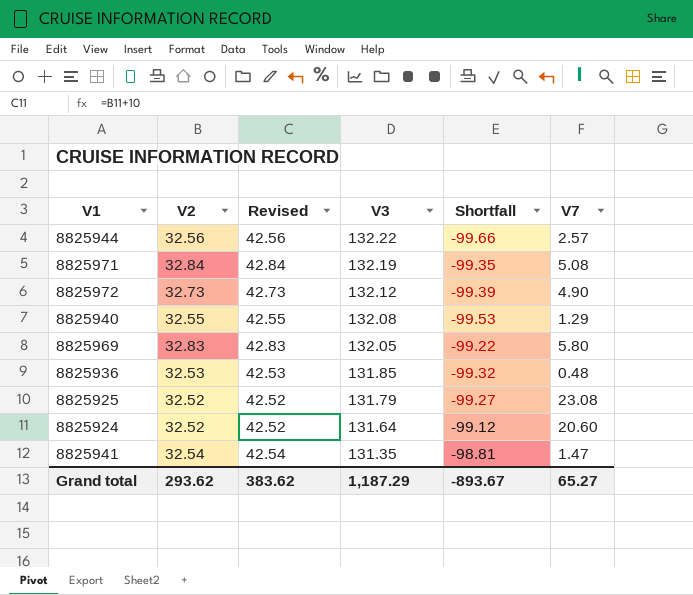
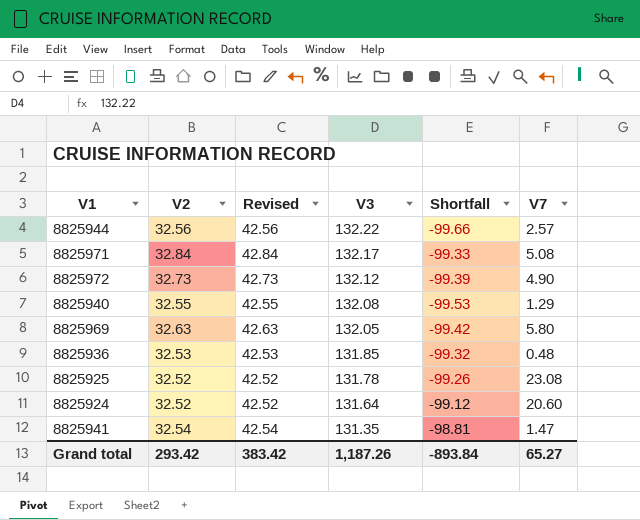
8825971 | V3: 132.19 -> 132.17
8825971 | Shortfall: -99.35 -> -99.33
8825969 | V2: 32.83 -> 32.63
8825969 | Revised: 42.83 -> 42.63
8825969 | Shortfall: -99.22 -> -99.42
8825925 | V3: 131.79 -> 131.78
8825925 | Shortfall: -99.27 -> -99.26
Grand total | V2: 293.62 -> 293.42
Grand total | Revised: 383.62 -> 383.42
Grand total | V3: 1,187.29 -> 1,187.26
Grand total | Shortfall: -893.67 -> -893.84

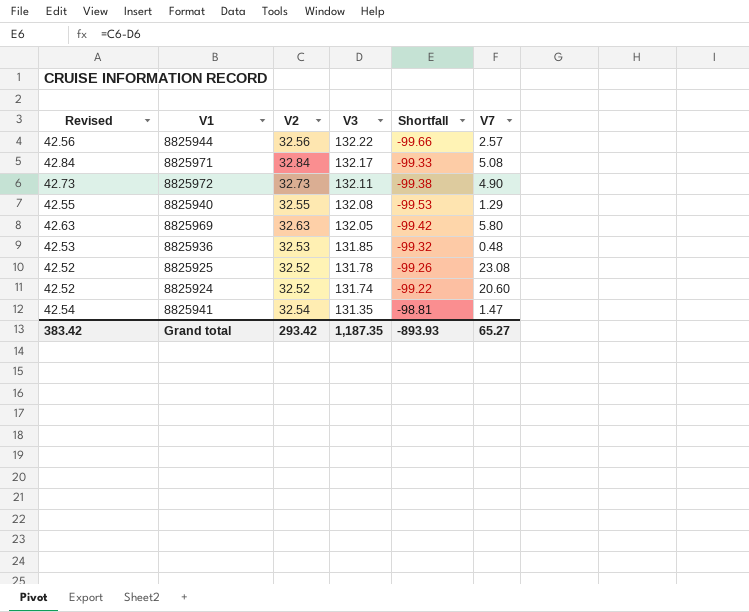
column Revised | position: 3 -> 1
8825972 | V3: 132.12 -> 132.11
8825972 | Shortfall: -99.39 -> -99.38
8825924 | V3: 131.64 -> 131.74
8825924 | Shortfall: -99.12 -> -99.22
Grand total | V3: 1,187.26 -> 1,187.35
Grand total | Shortfall: -893.84 -> -893.93

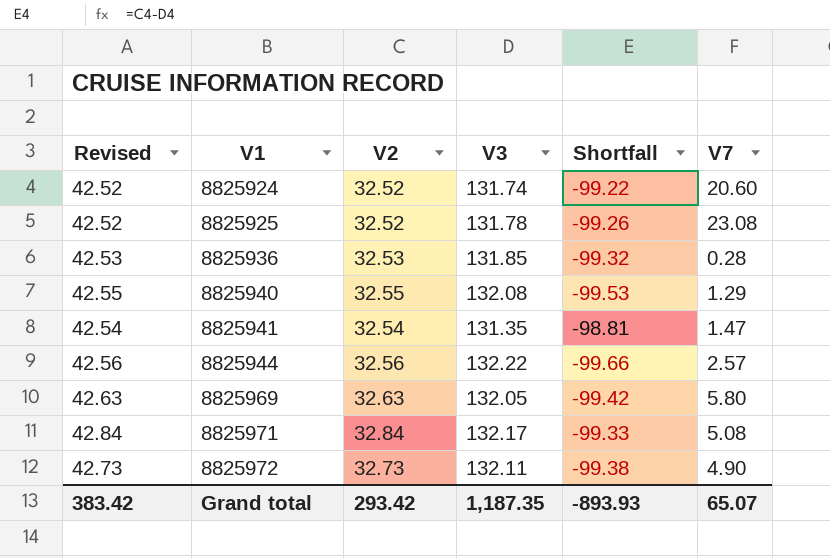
row order: V3 descending -> V1 ascending
8825936 | V7: 0.48 -> 0.28
Grand total | V7: 65.27 -> 65.07

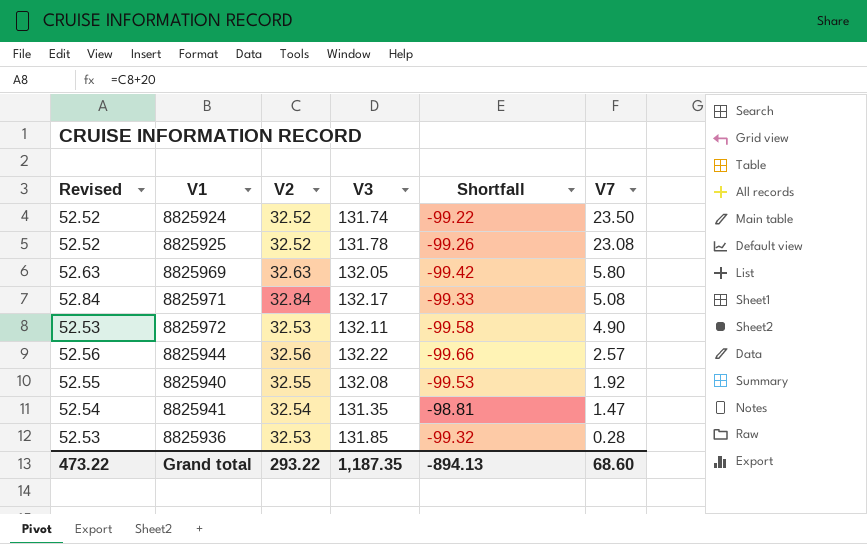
row order: V1 ascending -> V7 descending
column Revised | formula: [V2] + 10 -> [V2] + 20
8825924 | V7: 20.60 -> 23.50
8825972 | V2: 32.73 -> 32.53
8825972 | Shortfall: -99.38 -> -99.58
8825940 | V7: 1.29 -> 1.92
Grand total | Revised: 383.42 -> 473.22
Grand total | V2: 293.42 -> 293.22
Grand total | Shortfall: -893.93 -> -894.13
Grand total | V7: 65.07 -> 68.60

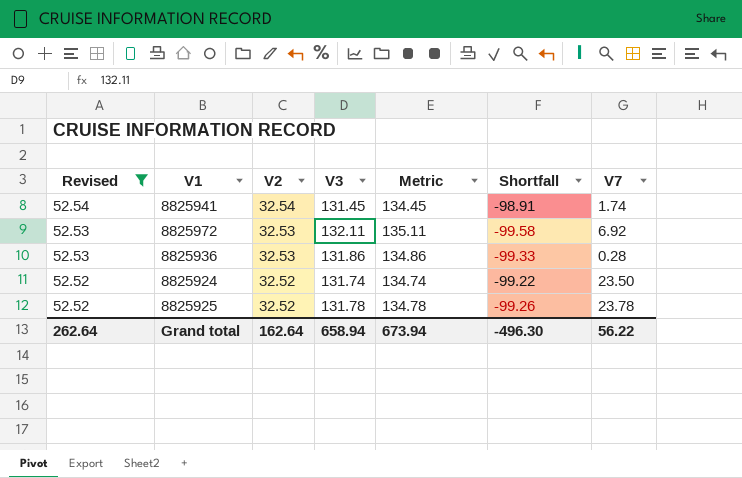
filter: none -> Revised <= 52.54
row order: V7 descending -> Revised descending
column Metric | formula: none -> [V3] + 3
8825941 | V3: 131.35 -> 131.45
8825941 | Shortfall: -98.81 -> -98.91
8825941 | V7: 1.47 -> 1.74
8825972 | V7: 4.90 -> 6.92
8825936 | V3: 131.85 -> 131.86
8825936 | Shortfall: -99.32 -> -99.33
8825925 | V7: 23.08 -> 23.78
Grand total | Revised: 473.22 -> 262.64
Grand total | V2: 293.22 -> 162.64
Grand total | V3: 1,187.35 -> 658.94
Grand total | Shortfall: -894.13 -> -496.30
Grand total | V7: 68.60 -> 56.22

